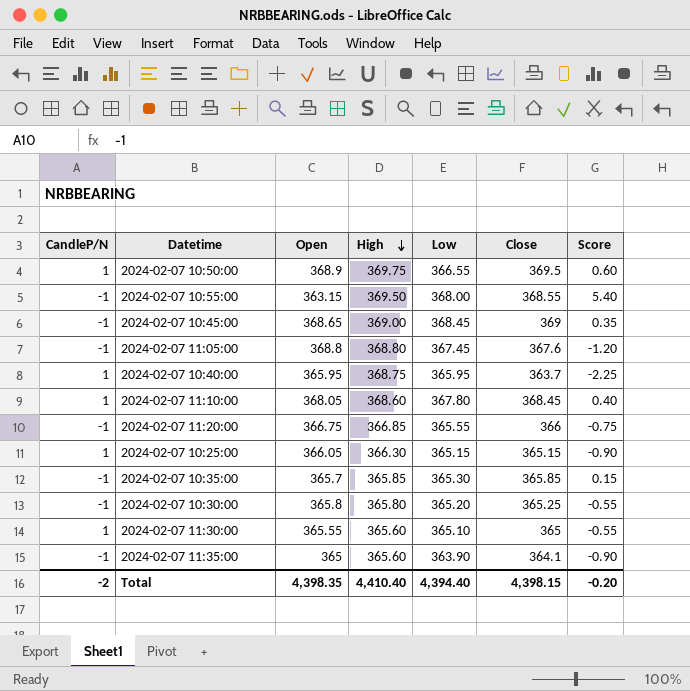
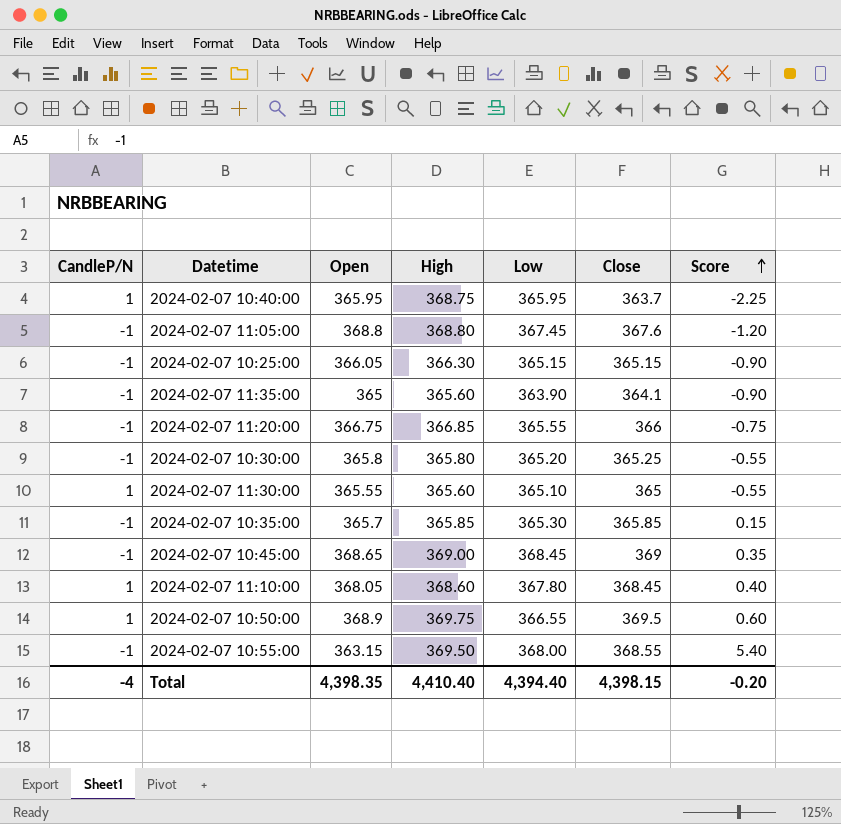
row order: High descending -> Score ascending
2024-02-07 10:25:00 | CandleP/N: 1 -> -1
Total | CandleP/N: -2 -> -4

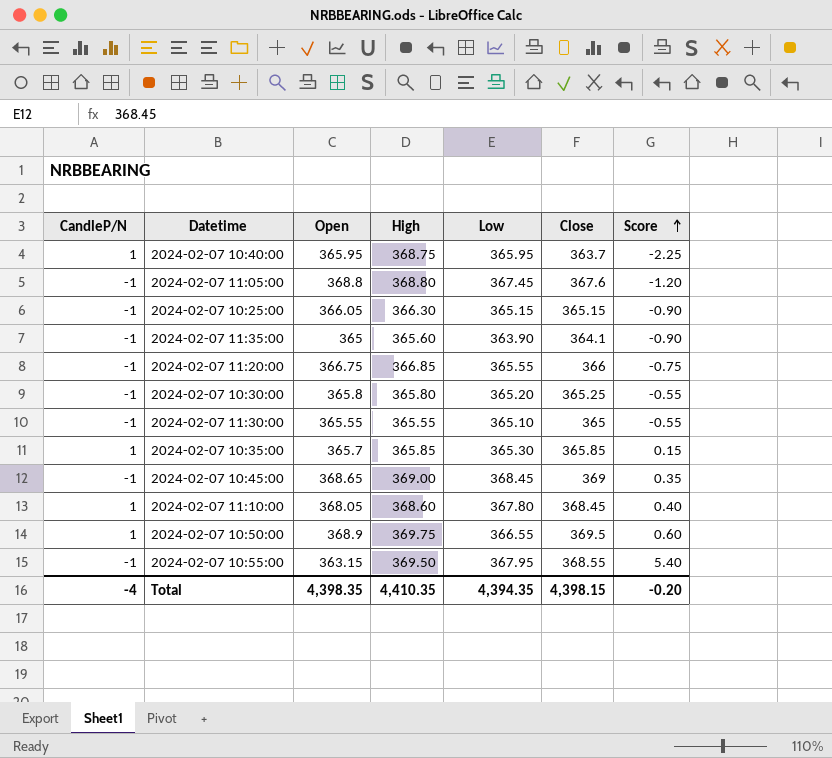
2024-02-07 11:30:00 | CandleP/N: 1 -> -1
2024-02-07 11:30:00 | High: 365.60 -> 365.55
2024-02-07 10:35:00 | CandleP/N: -1 -> 1
2024-02-07 10:55:00 | Low: 368.00 -> 367.95
Total | High: 4,410.40 -> 4,410.35
Total | Low: 4,394.40 -> 4,394.35

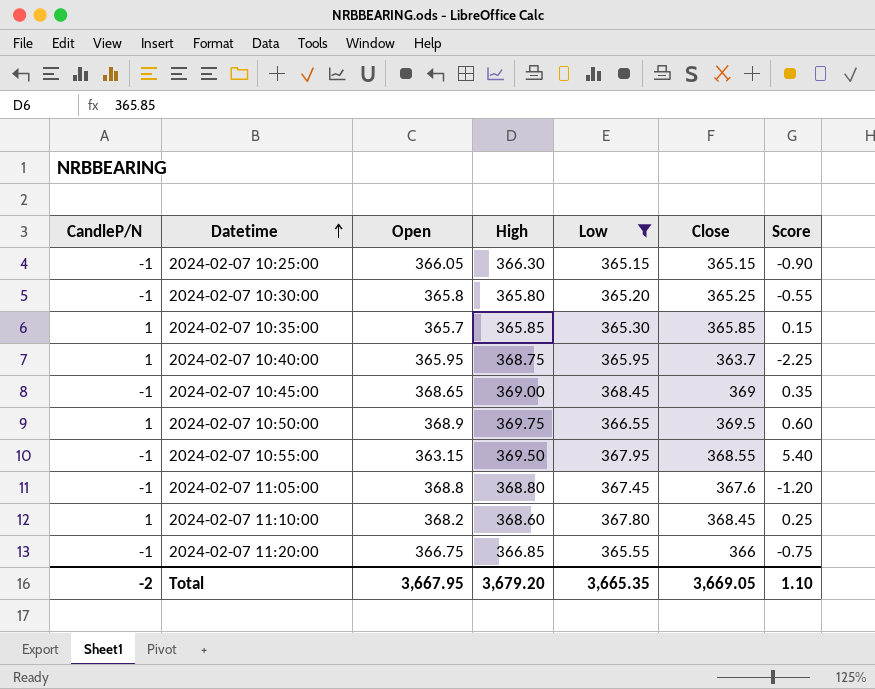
filter: none -> Low >= 365.15
row order: Score ascending -> Datetime ascending
2024-02-07 11:10:00 | Open: 368.05 -> 368.2
2024-02-07 11:10:00 | Score: 0.40 -> 0.25
Total | CandleP/N: -4 -> -2
Total | Open: 4,398.35 -> 3,667.95
Total | High: 4,410.35 -> 3,679.20
Total | Low: 4,394.35 -> 3,665.35
Total | Close: 4,398.15 -> 3,669.05
Total | Score: -0.20 -> 1.10

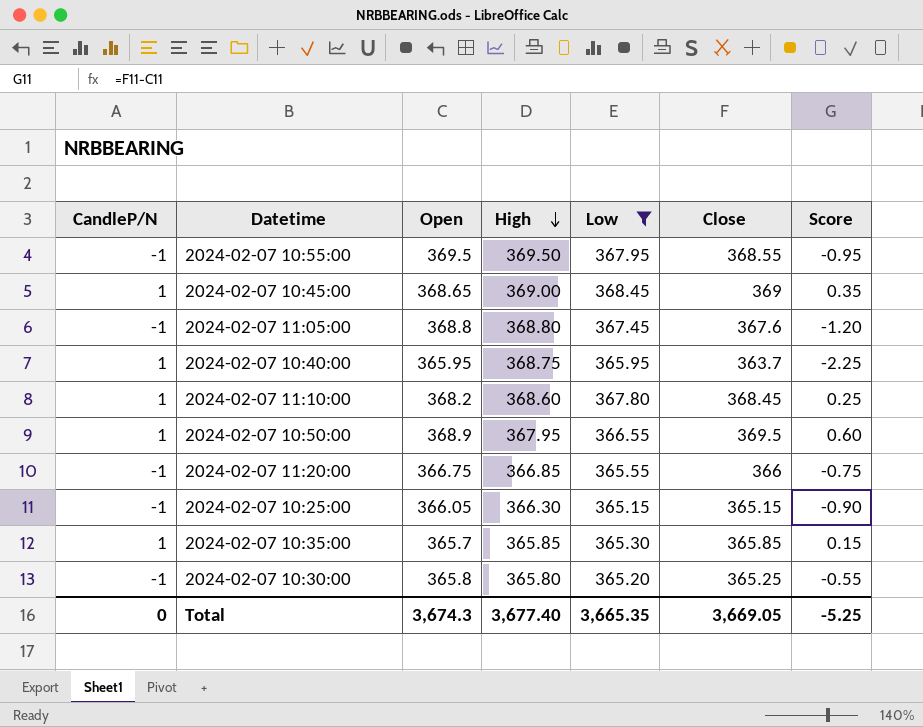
row order: Datetime ascending -> High descending
2024-02-07 10:55:00 | Open: 363.15 -> 369.5
2024-02-07 10:55:00 | Score: 5.40 -> -0.95
2024-02-07 10:45:00 | CandleP/N: -1 -> 1
2024-02-07 10:50:00 | High: 369.75 -> 367.95
Total | CandleP/N: -2 -> 0
Total | Open: 3,667.95 -> 3,674.3
Total | High: 3,679.20 -> 3,677.40
Total | Score: 1.10 -> -5.25

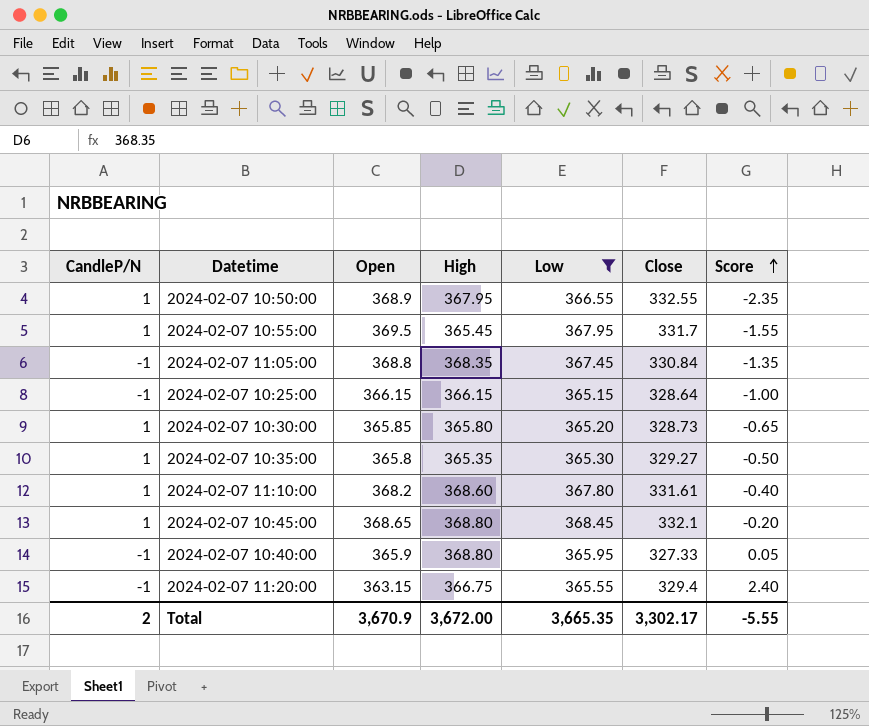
row order: High descending -> Score ascending
column Score | formula: [Close] - [Open] -> [Low] - [Open]
2024-02-07 10:50:00 | Close: 369.5 -> 332.55
2024-02-07 10:55:00 | CandleP/N: -1 -> 1
2024-02-07 10:55:00 | High: 369.50 -> 365.45
2024-02-07 10:55:00 | Close: 368.55 -> 331.7
2024-02-07 11:05:00 | High: 368.80 -> 368.35
2024-02-07 11:05:00 | Close: 367.6 -> 330.84
2024-02-07 10:25:00 | Open: 366.05 -> 366.15
2024-02-07 10:25:00 | High: 366.30 -> 366.15
2024-02-07 10:25:00 | Close: 365.15 -> 328.64
2024-02-07 10:30:00 | CandleP/N: -1 -> 1
2024-02-07 10:30:00 | Open: 365.8 -> 365.85
2024-02-07 10:30:00 | Close: 365.25 -> 328.73
2024-02-07 10:35:00 | Open: 365.7 -> 365.8
2024-02-07 10:35:00 | High: 365.85 -> 365.35
2024-02-07 10:35:00 | Close: 365.85 -> 329.27
2024-02-07 11:10:00 | Close: 368.45 -> 331.61
2024-02-07 10:45:00 | High: 369.00 -> 368.80
2024-02-07 10:45:00 | Close: 369 -> 332.1
2024-02-07 10:40:00 | CandleP/N: 1 -> -1
2024-02-07 10:40:00 | Open: 365.95 -> 365.9
2024-02-07 10:40:00 | High: 368.75 -> 368.80
2024-02-07 10:40:00 | Close: 363.7 -> 327.33
2024-02-07 11:20:00 | Open: 366.75 -> 363.15
2024-02-07 11:20:00 | High: 366.85 -> 366.75
2024-02-07 11:20:00 | Close: 366 -> 329.4
Total | CandleP/N: 0 -> 2
Total | Open: 3,674.3 -> 3,670.9
Total | High: 3,677.40 -> 3,672.00
Total | Close: 3,669.05 -> 3,302.17
Total | Score: -5.25 -> -5.55

